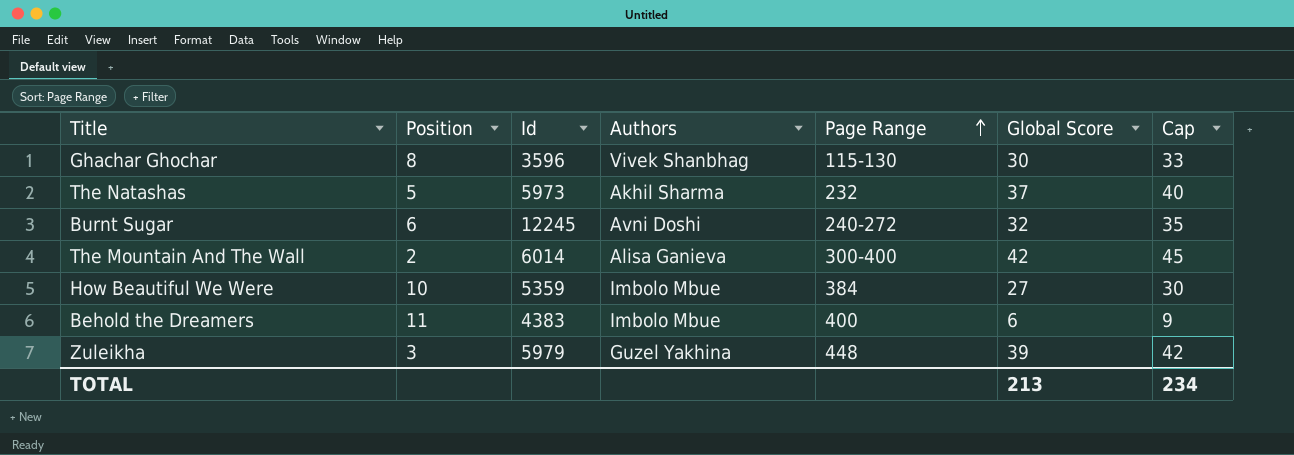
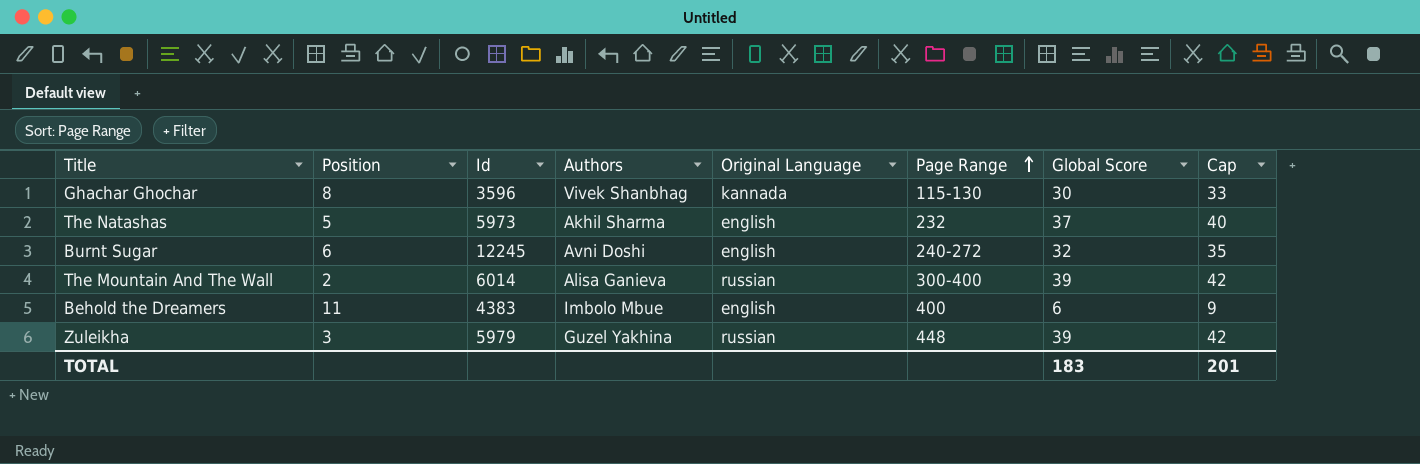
column Original Language | position: none -> 5
row How Beautiful We Were: 10 | 5359 | Imbolo Mbue | 384 | 27 | 30 -> none
The Mountain And The Wall | Global Score: 42 -> 39
The Mountain And The Wall | Cap: 45 -> 42
TOTAL | Global Score: 213 -> 183
TOTAL | Cap: 234 -> 201

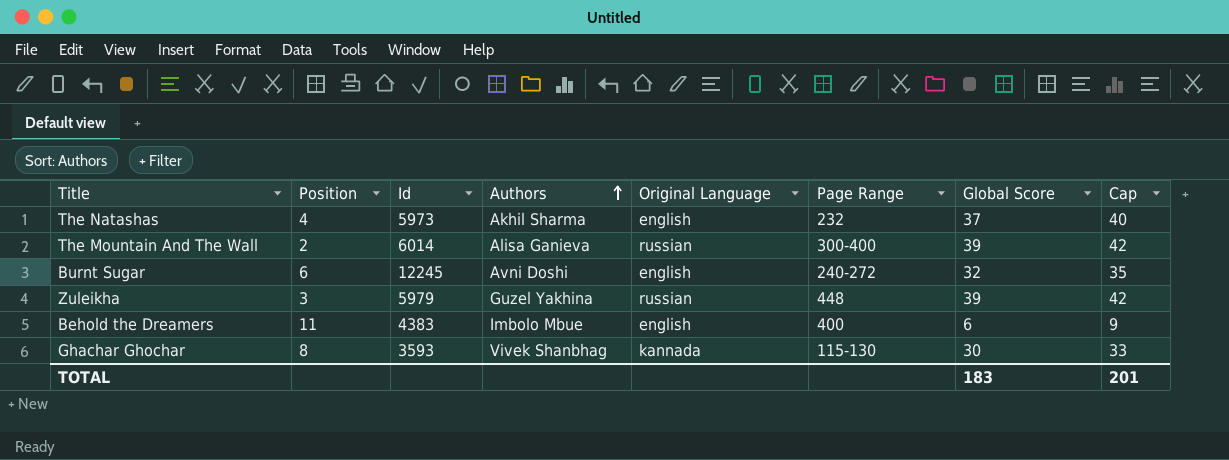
row order: Page Range ascending -> Authors ascending
The Natashas | Position: 5 -> 4
Ghachar Ghochar | Id: 3596 -> 3593

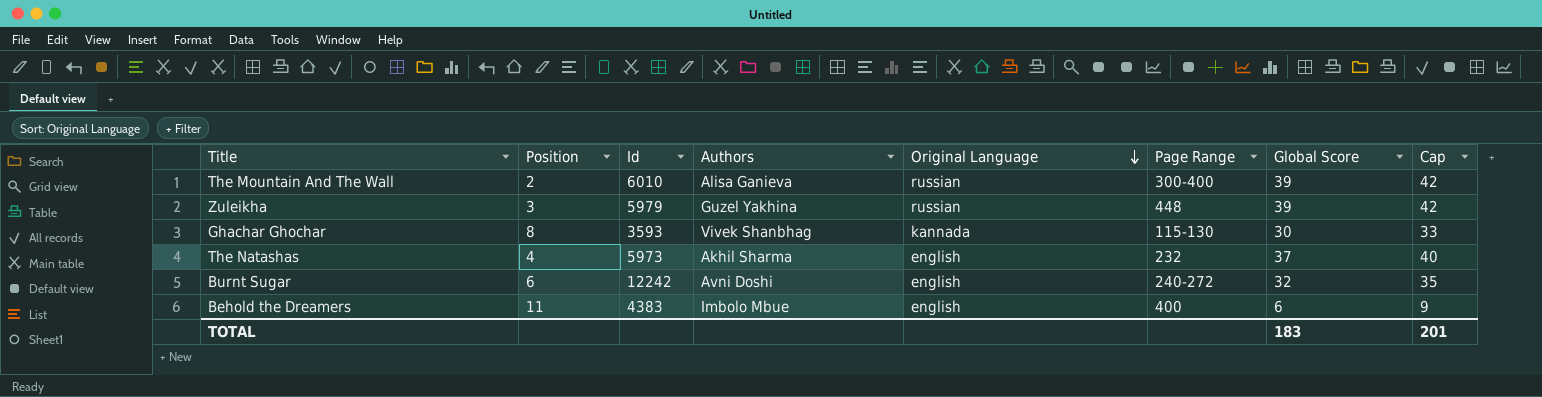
row order: Authors ascending -> Original Language descending
The Mountain And The Wall | Id: 6014 -> 6010
Burnt Sugar | Id: 12245 -> 12242

